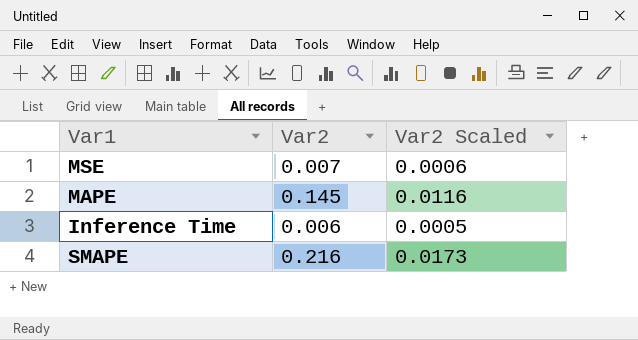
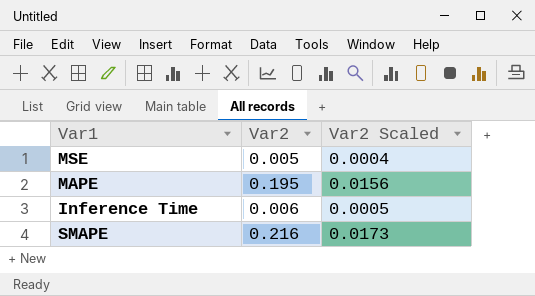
MSE | Var2: 0.007 -> 0.005
MSE | Var2 Scaled: 0.0006 -> 0.0004
MAPE | Var2: 0.145 -> 0.195
MAPE | Var2 Scaled: 0.0116 -> 0.0156

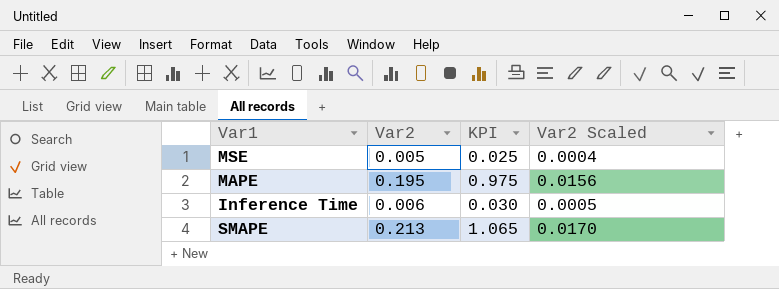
column KPI | formula: none -> [Var2] * 5
SMAPE | Var2: 0.216 -> 0.213
SMAPE | Var2 Scaled: 0.0173 -> 0.0170

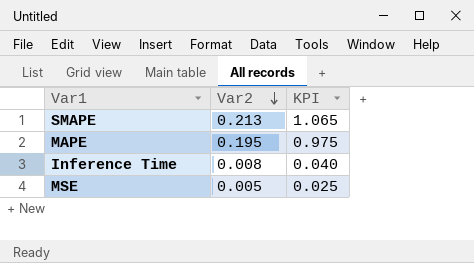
row order: none -> Var2 descending
column Var2 Scaled | formula: [Var2] * 0.08 -> none
Inference Time | Var2: 0.006 -> 0.008
Inference Time | KPI: 0.030 -> 0.040

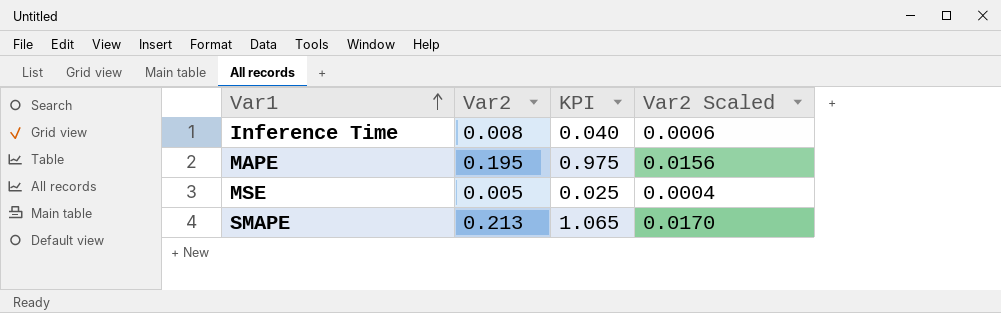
row order: Var2 descending -> Var1 ascending
column Var2 Scaled | formula: none -> [Var2] * 0.08

